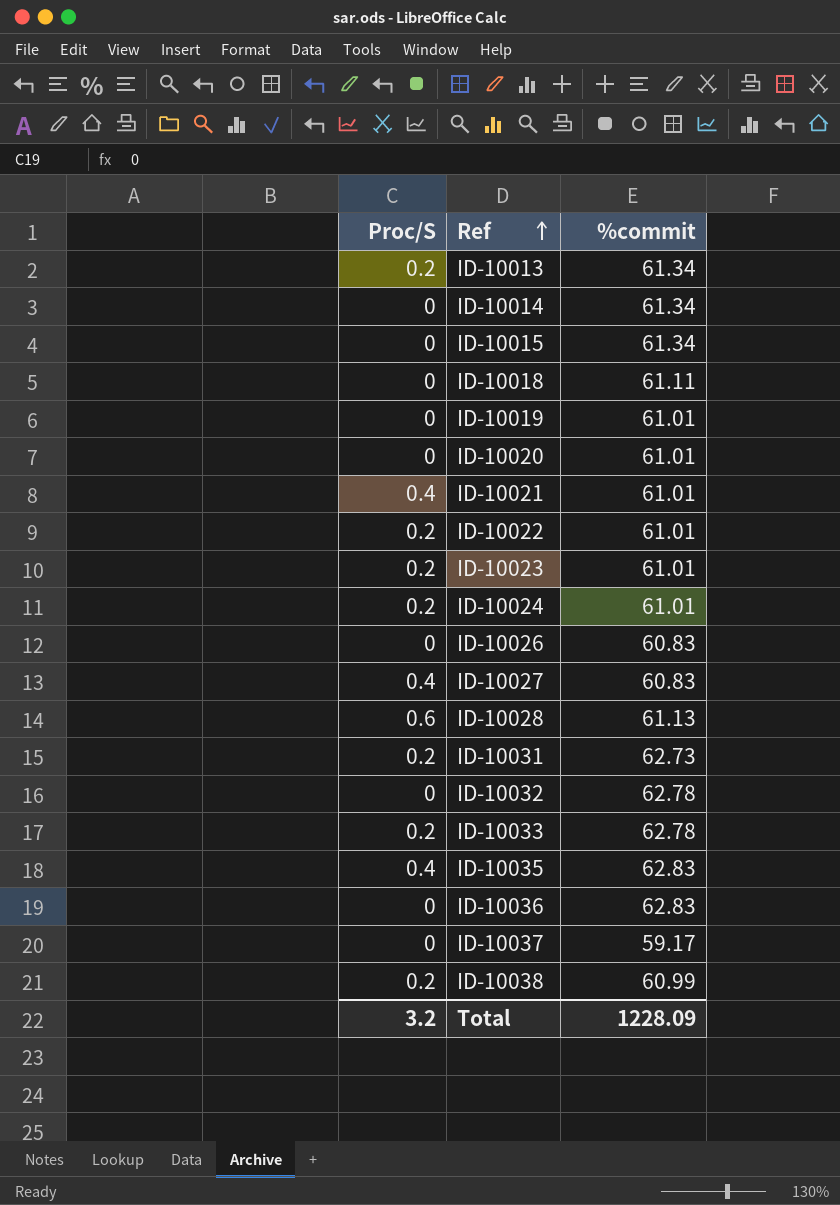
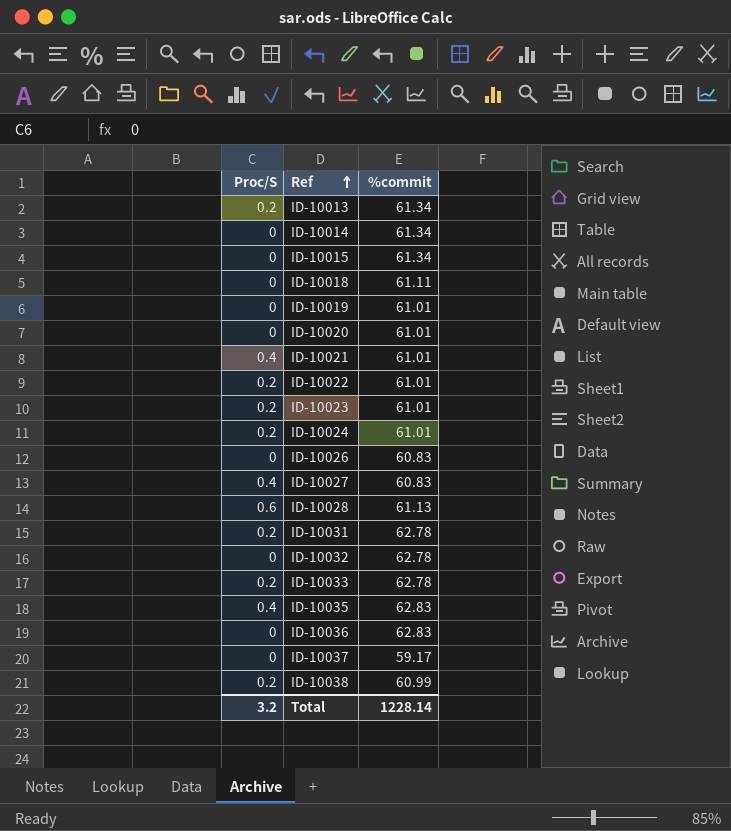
ID-10031 | %commit: 62.73 -> 62.78
Total | %commit: 1228.09 -> 1228.14

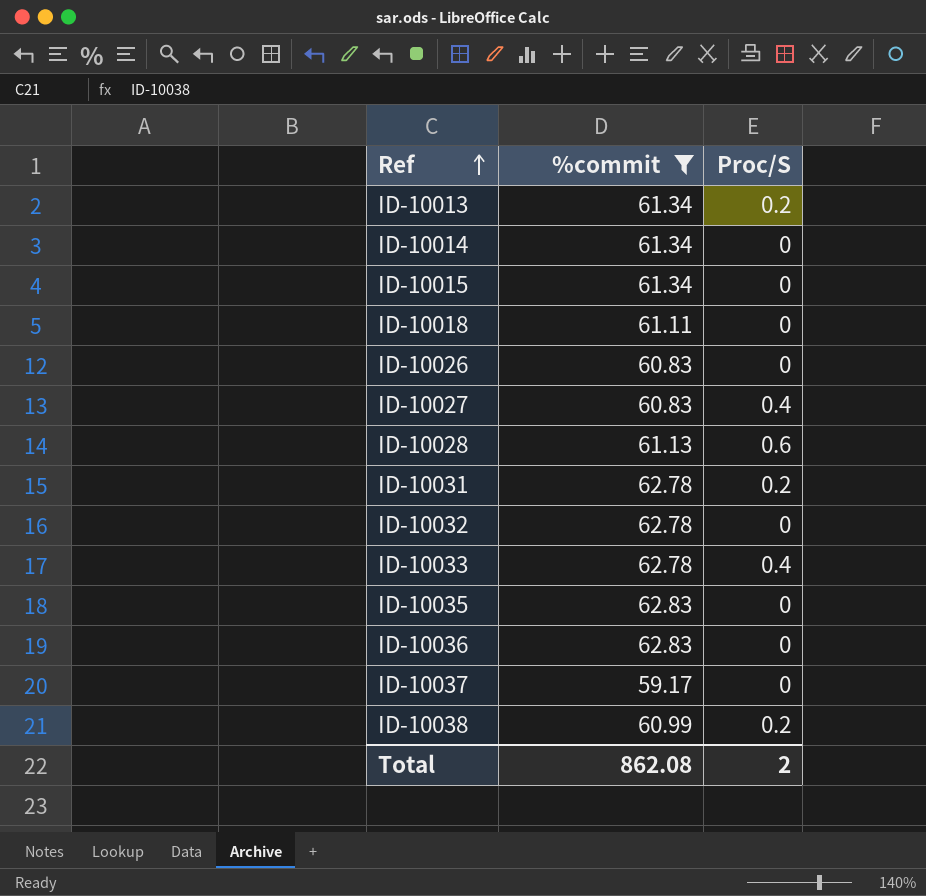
filter: none -> %commit != 61.01
column Proc/S | position: 1 -> 3
ID-10033 | Proc/S: 0.2 -> 0.4
ID-10035 | Proc/S: 0.4 -> 0
Total | %commit: 1228.14 -> 862.08
Total | Proc/S: 3.2 -> 2

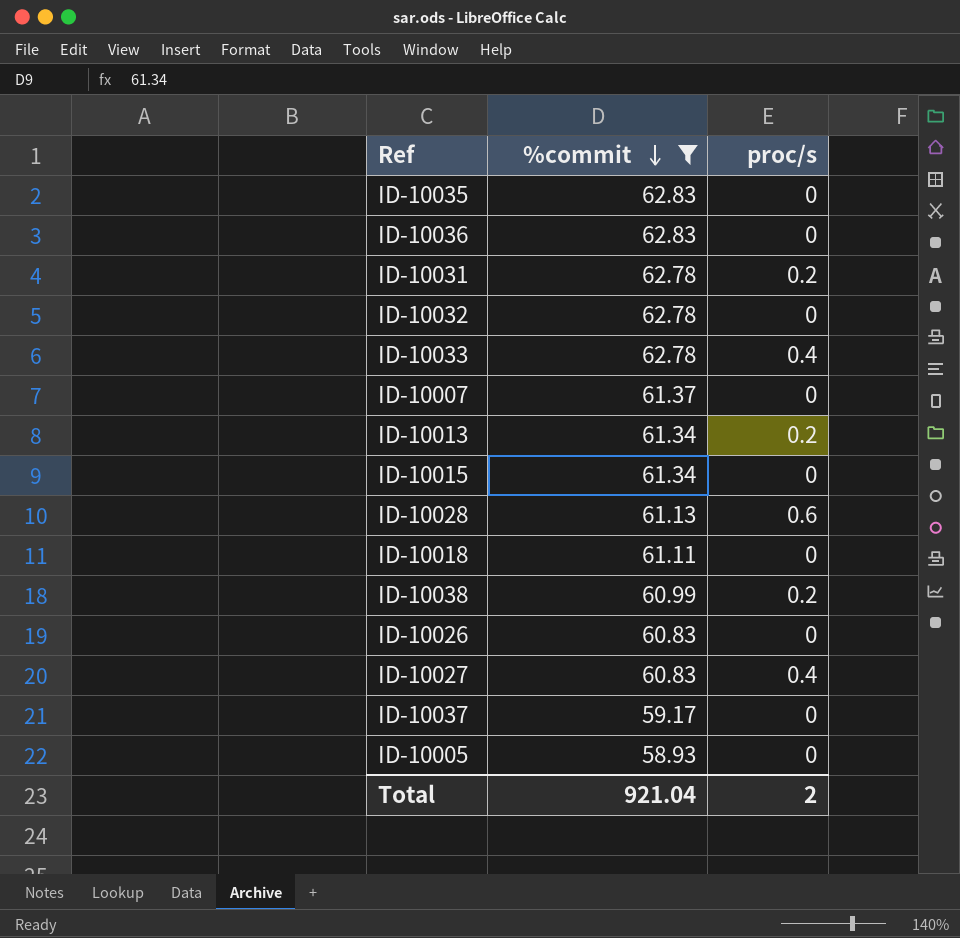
row order: Ref ascending -> %commit descending
column name: Proc/S -> proc/s
row ID-10014: 61.34 | 0 -> none
row ID-10007: none -> 61.37 | 0
row ID-10005: none -> 58.93 | 0
Total | %commit: 862.08 -> 921.04

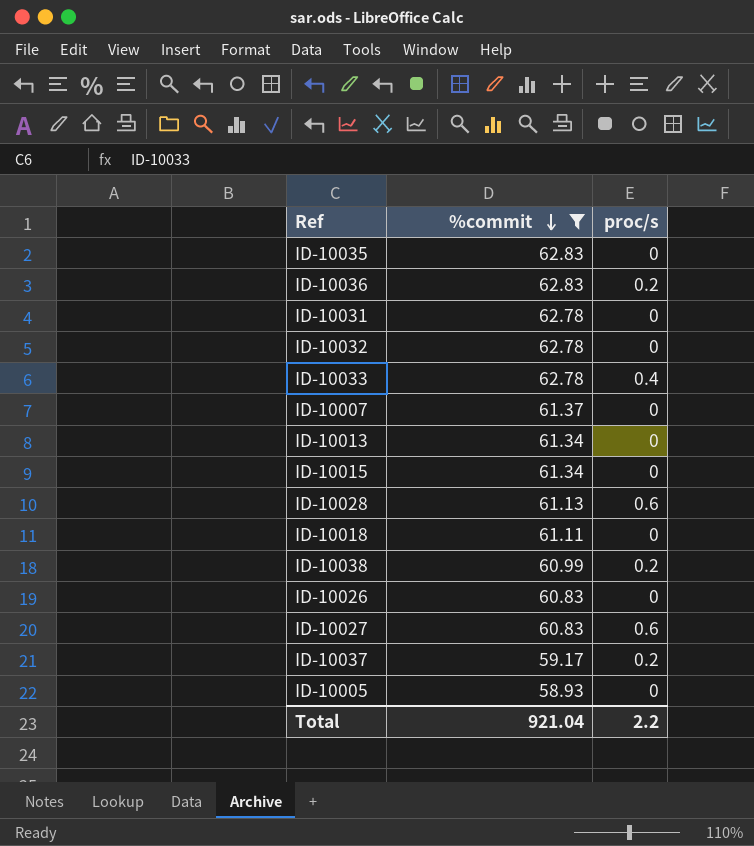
ID-10036 | proc/s: 0 -> 0.2
ID-10031 | proc/s: 0.2 -> 0
ID-10013 | proc/s: 0.2 -> 0
ID-10027 | proc/s: 0.4 -> 0.6
ID-10037 | proc/s: 0 -> 0.2
Total | proc/s: 2 -> 2.2

